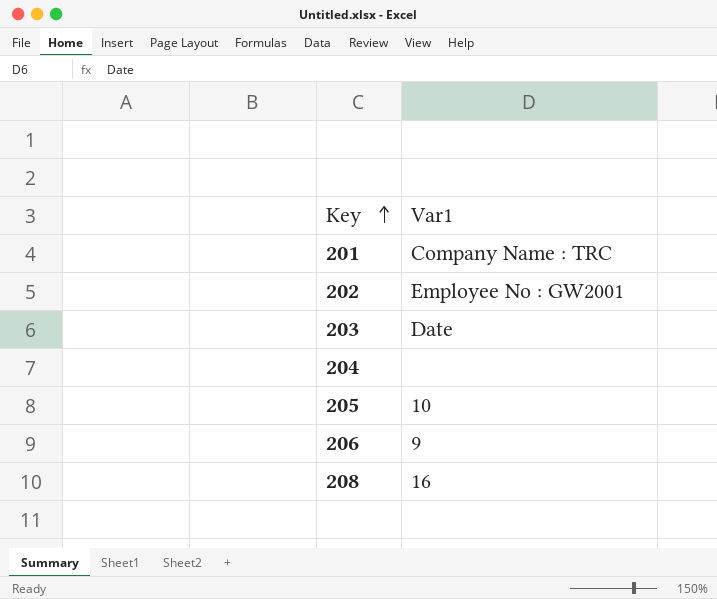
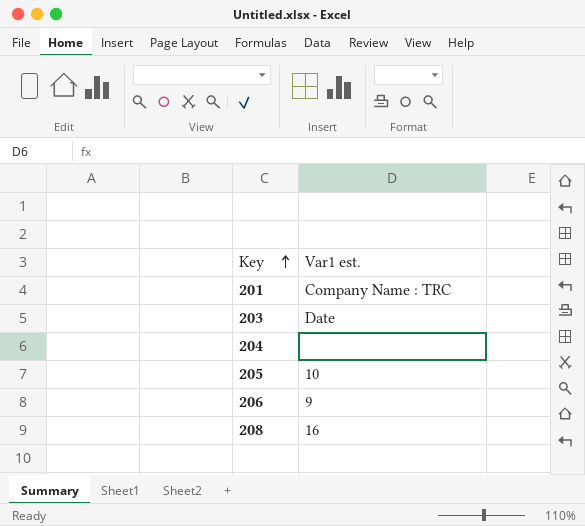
column name: Var1 -> Var1 est.
row 202: Employee No : GW2001 -> none

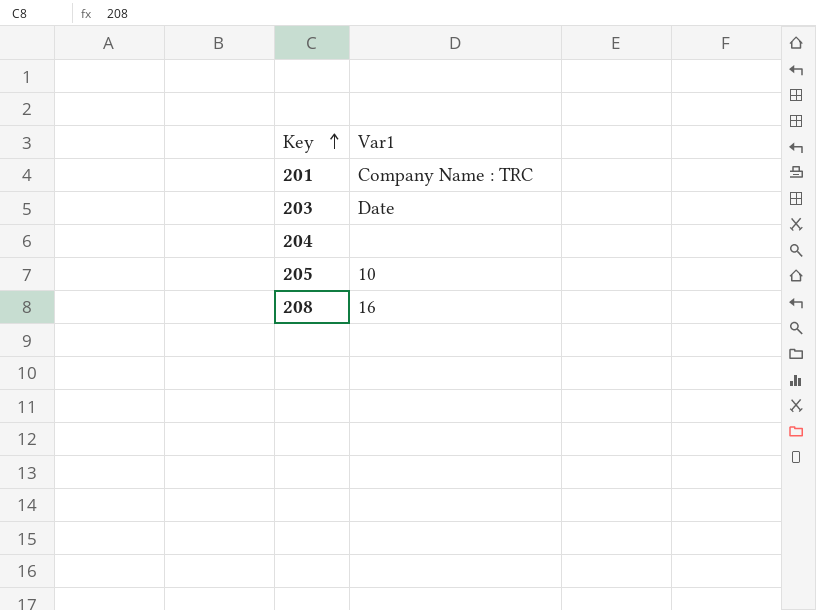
column name: Var1 est. -> Var1
row 206: 9 -> none

